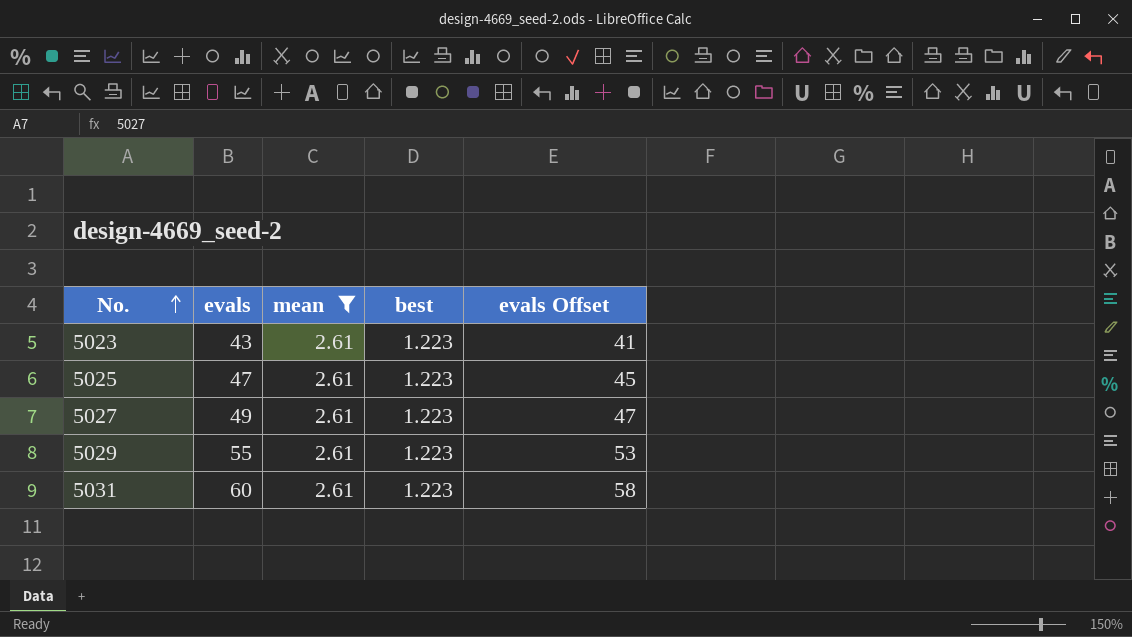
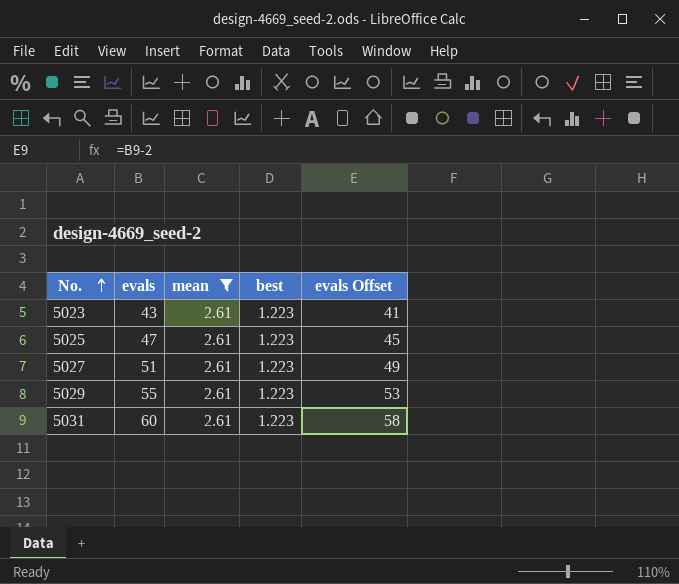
5027 | evals: 49 -> 51
5027 | evals Offset: 47 -> 49

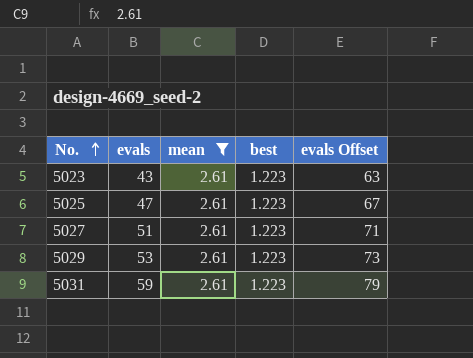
column evals Offset | formula: [evals] - 2 -> [evals] + 20
5029 | evals: 55 -> 53
5031 | evals: 60 -> 59

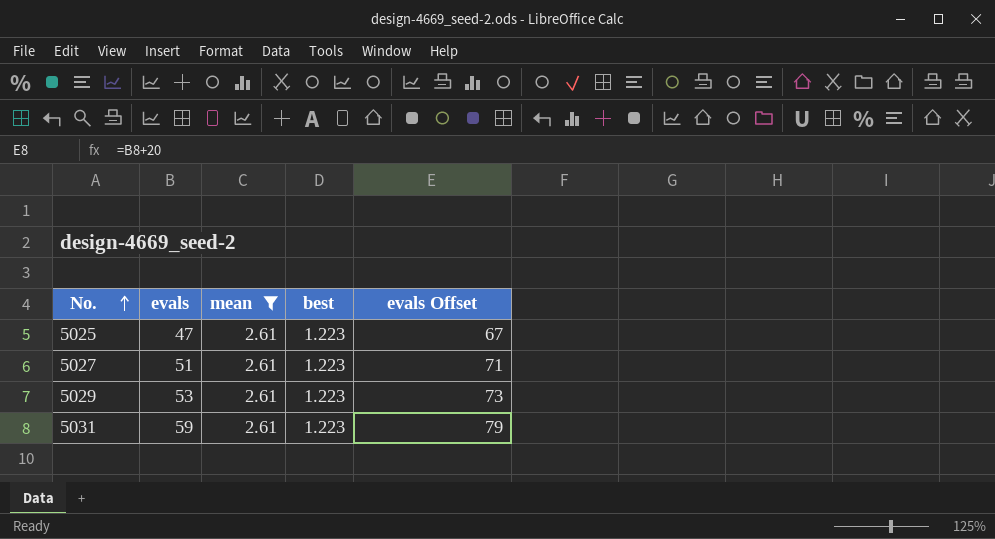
row 5023: 43 | 2.61 | 1.223 | 63 -> none

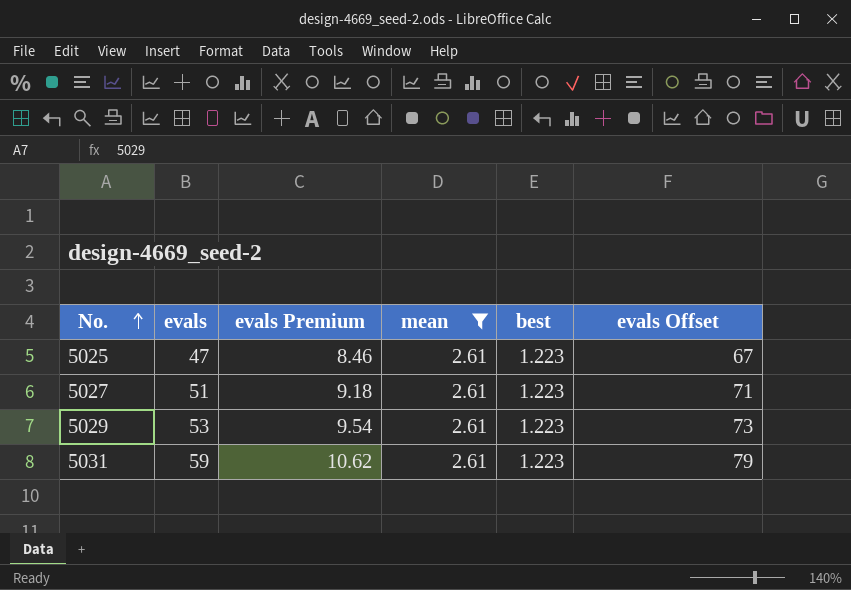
column evals Premium | formula: none -> [evals] * 0.18

